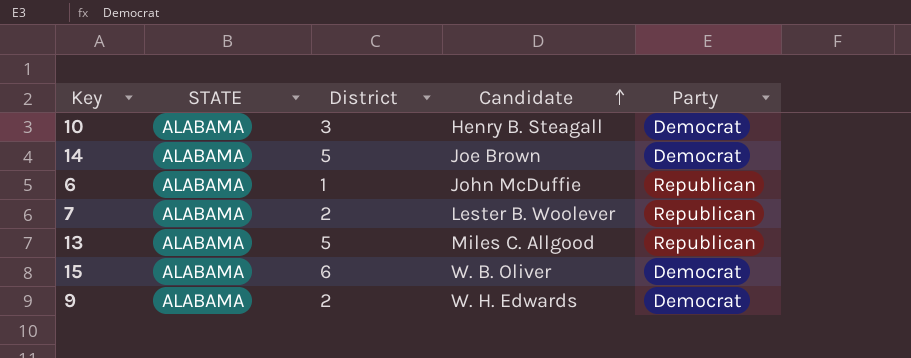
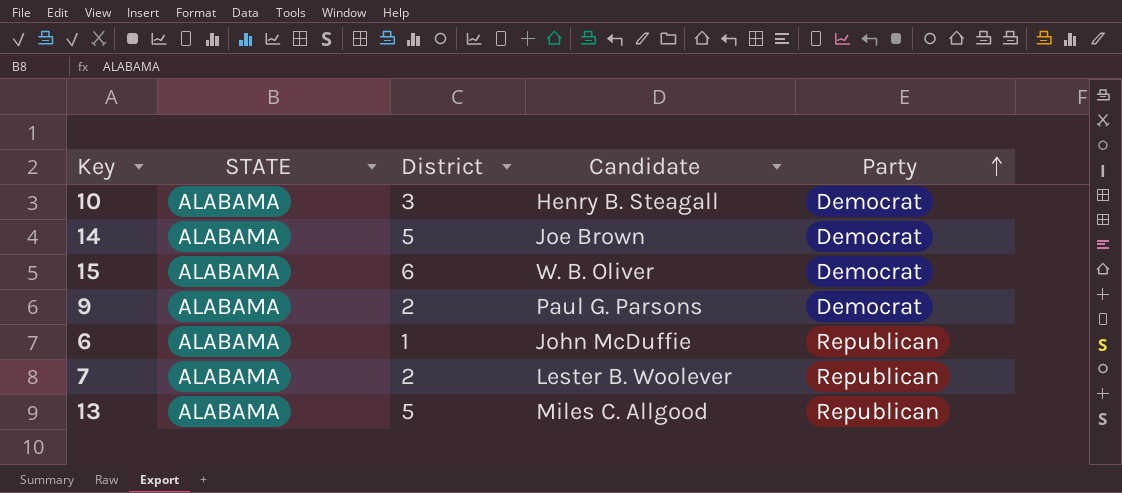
row order: Candidate ascending -> Party ascending
9 | Candidate: W. H. Edwards -> Paul G. Parsons

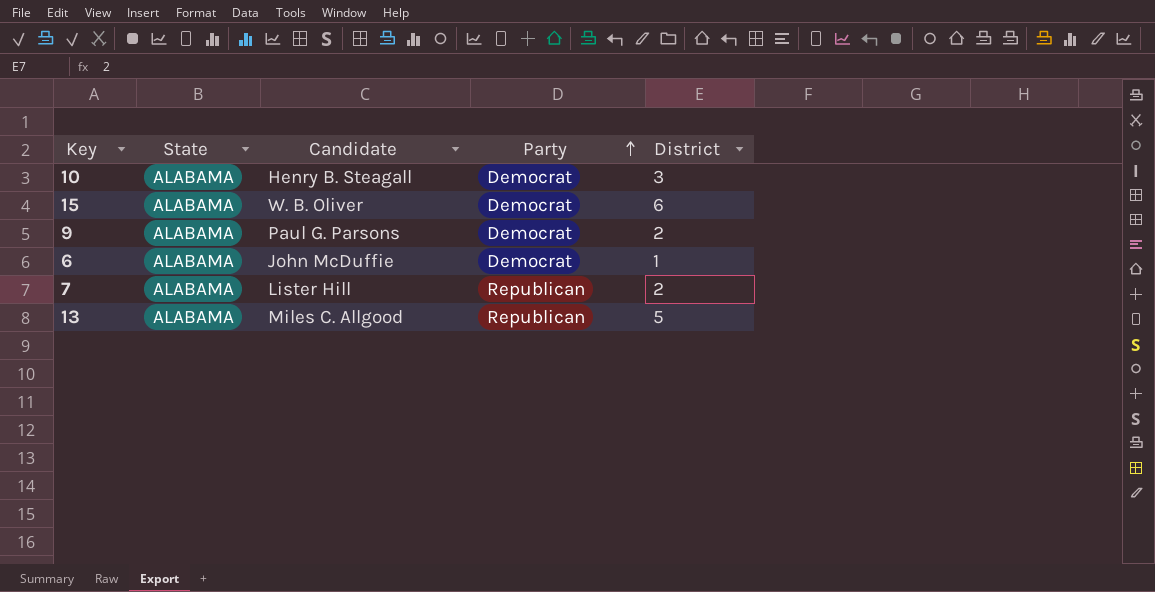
column name: STATE -> State
column District | position: 3 -> 5
row 14: ALABAMA | 5 | Joe Brown | Democrat -> none
6 | Party: Republican -> Democrat
7 | Candidate: Lester B. Woolever -> Lister Hill

